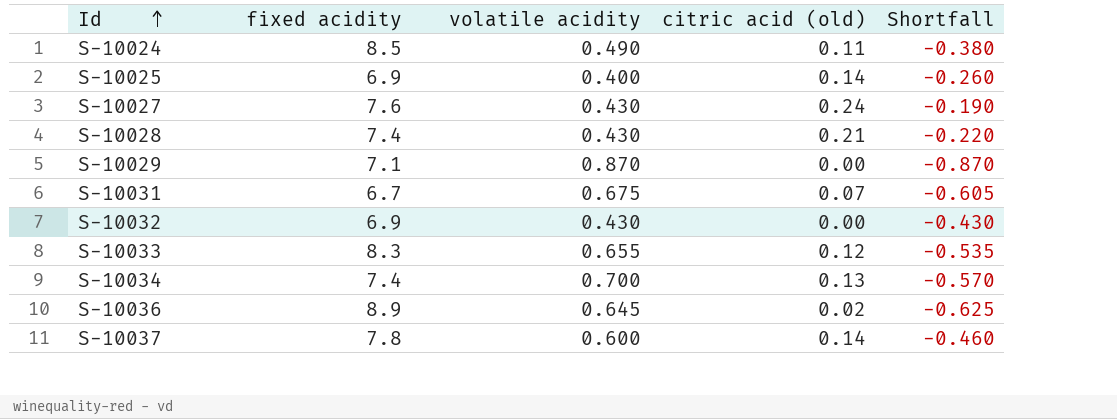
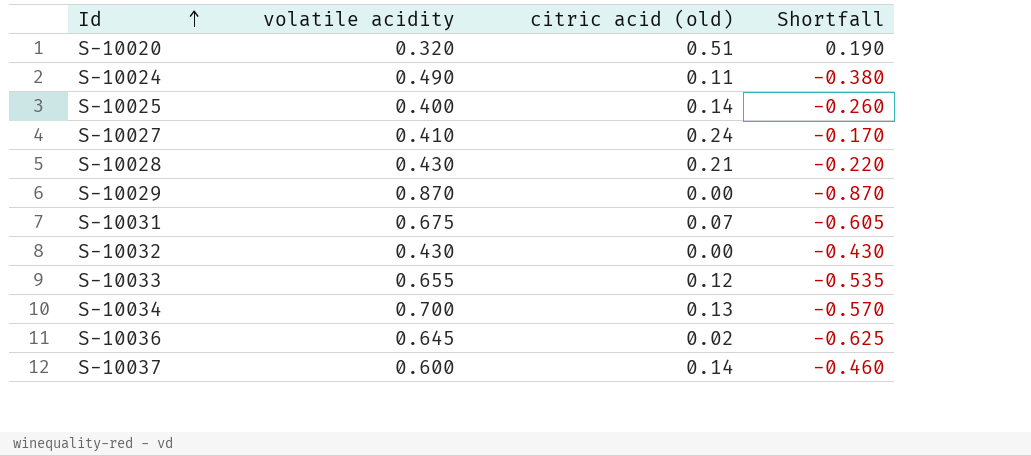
column fixed acidity | position: 2 -> none
row S-10020: none -> 0.320 | 0.51 | 0.190
S-10027 | volatile acidity: 0.430 -> 0.410
S-10027 | Shortfall: -0.190 -> -0.170

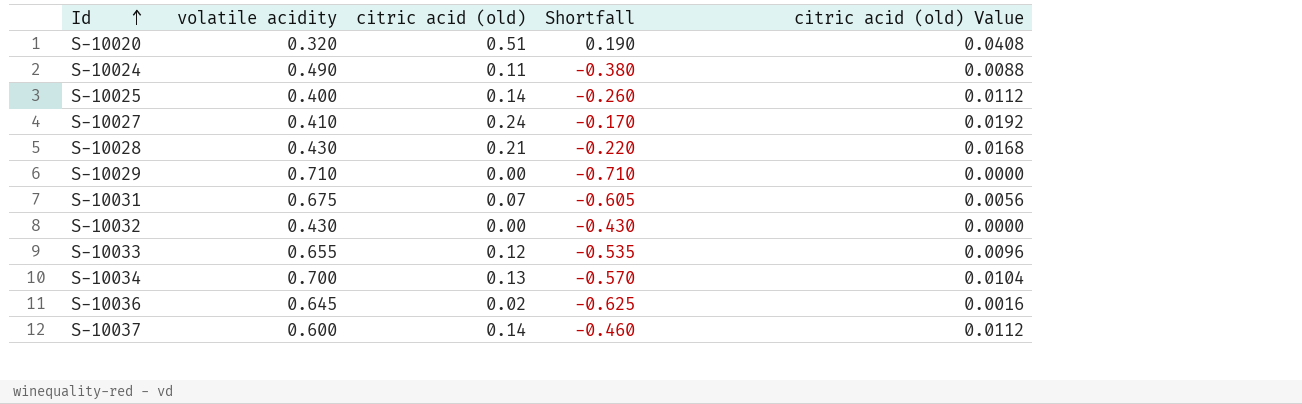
column citric acid (old) Value | formula: none -> [citric acid (old)] * 0.08
S-10029 | volatile acidity: 0.870 -> 0.710
S-10029 | Shortfall: -0.870 -> -0.710

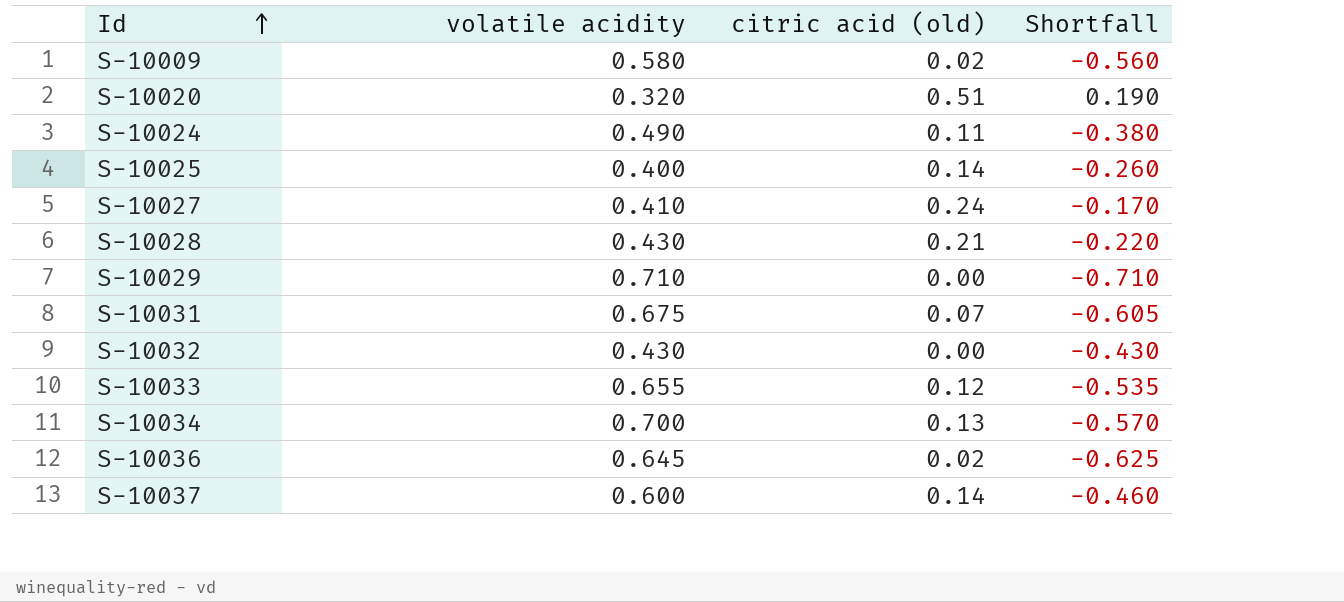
column citric acid (old) Value | formula: [citric acid (old)] * 0.08 -> none
row S-10009: none -> 0.580 | 0.02 | -0.560

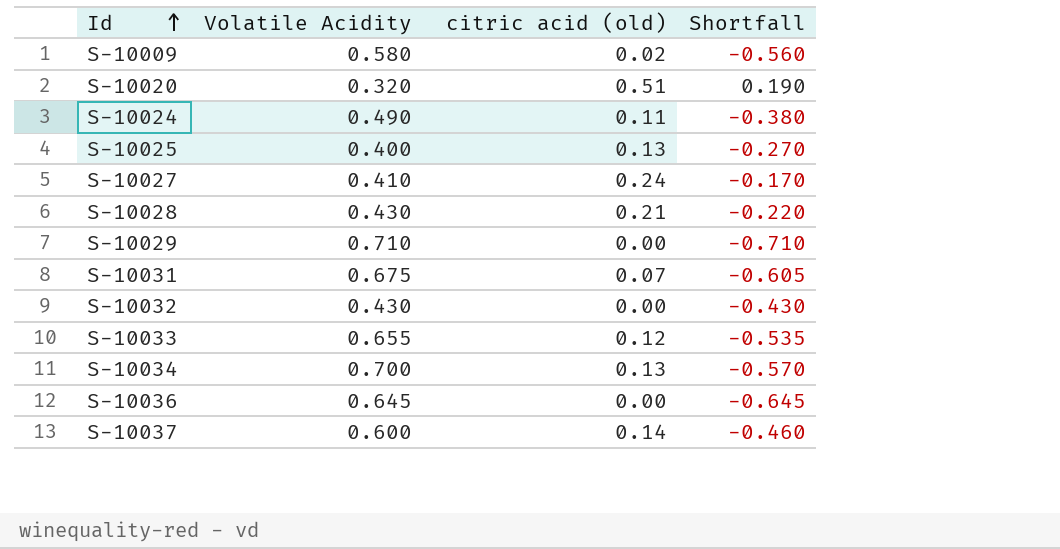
column name: volatile acidity -> Volatile Acidity
S-10025 | citric acid (old): 0.14 -> 0.13
S-10025 | Shortfall: -0.260 -> -0.270
S-10036 | citric acid (old): 0.02 -> 0.00
S-10036 | Shortfall: -0.625 -> -0.645

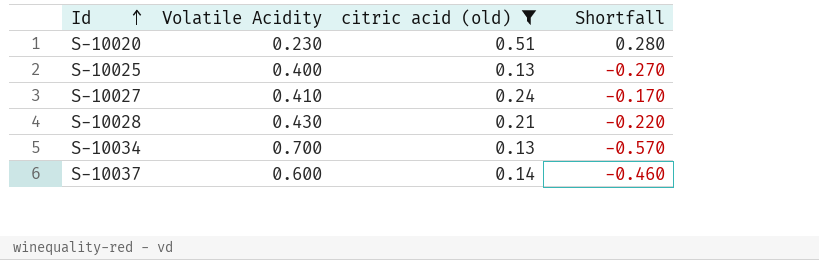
filter: none -> citric acid (old) >= 0.13
S-10020 | Volatile Acidity: 0.320 -> 0.230
S-10020 | Shortfall: 0.190 -> 0.280

